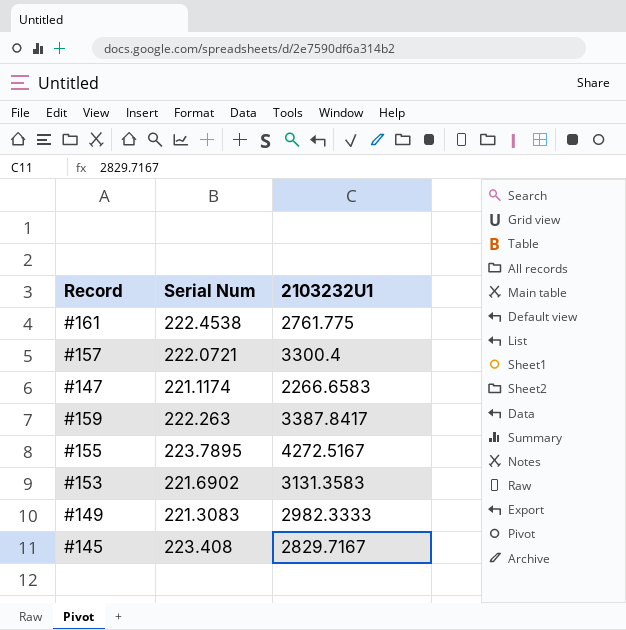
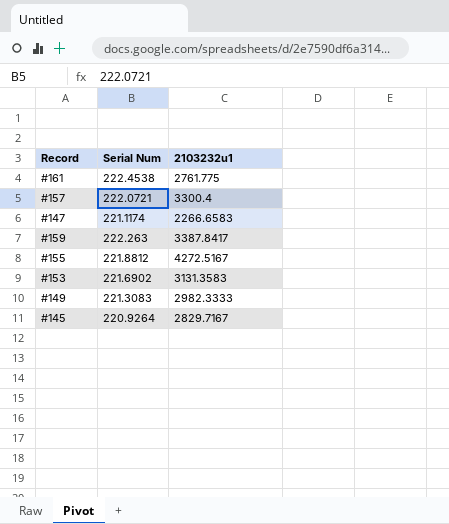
column name: 2103232U1 -> 2103232u1
#155 | Serial Num: 223.7895 -> 221.8812
#145 | Serial Num: 223.408 -> 220.9264

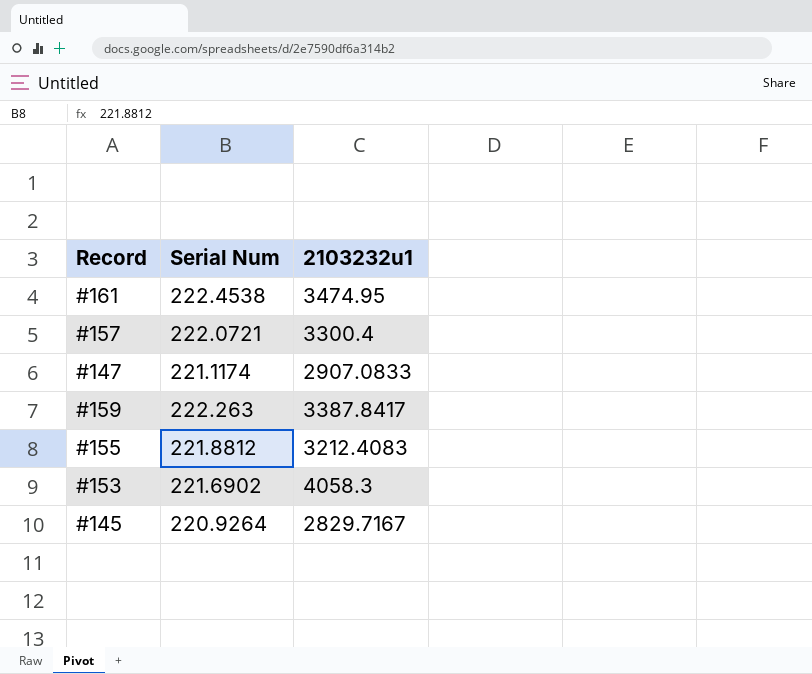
row #149: 221.3083 | 2982.3333 -> none
#161 | 2103232u1: 2761.775 -> 3474.95
#147 | 2103232u1: 2266.6583 -> 2907.0833
#155 | 2103232u1: 4272.5167 -> 3212.4083
#153 | 2103232u1: 3131.3583 -> 4058.3

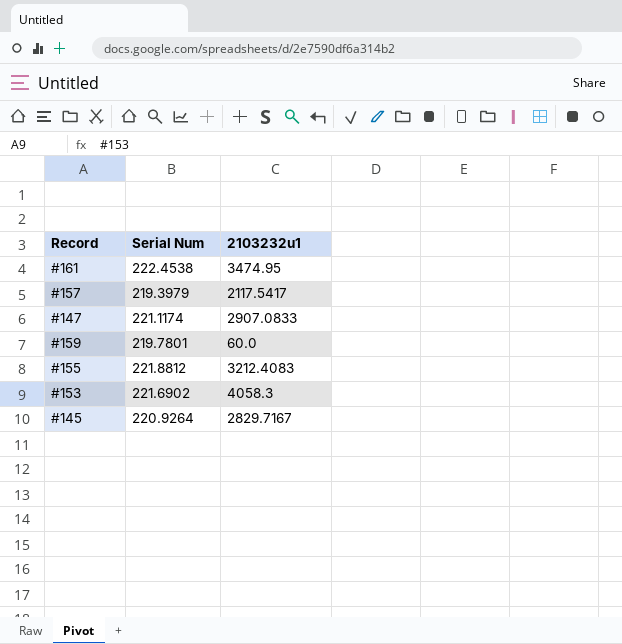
#157 | Serial Num: 222.0721 -> 219.3979
#157 | 2103232u1: 3300.4 -> 2117.5417
#159 | Serial Num: 222.263 -> 219.7801
#159 | 2103232u1: 3387.8417 -> 60.0

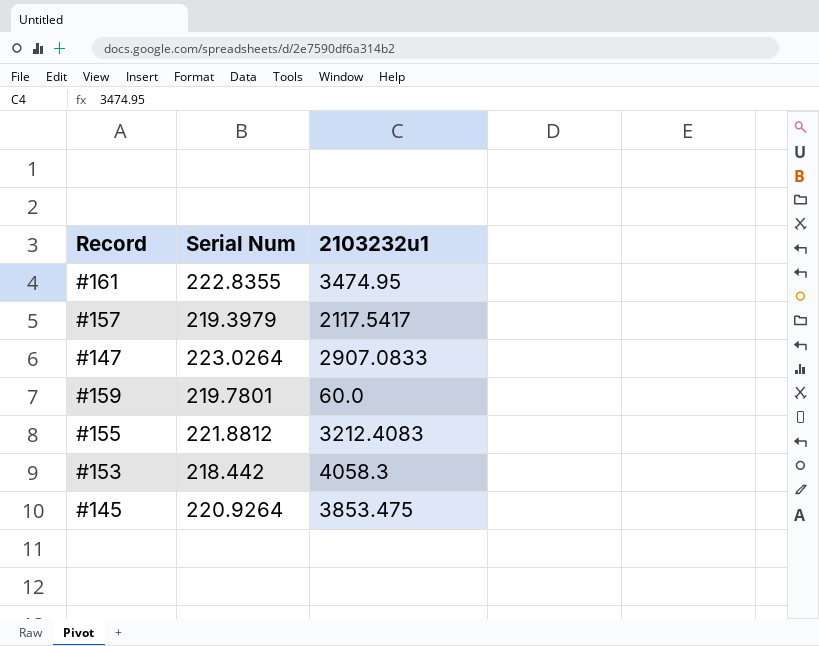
#161 | Serial Num: 222.4538 -> 222.8355
#147 | Serial Num: 221.1174 -> 223.0264
#153 | Serial Num: 221.6902 -> 218.442
#145 | 2103232u1: 2829.7167 -> 3853.475

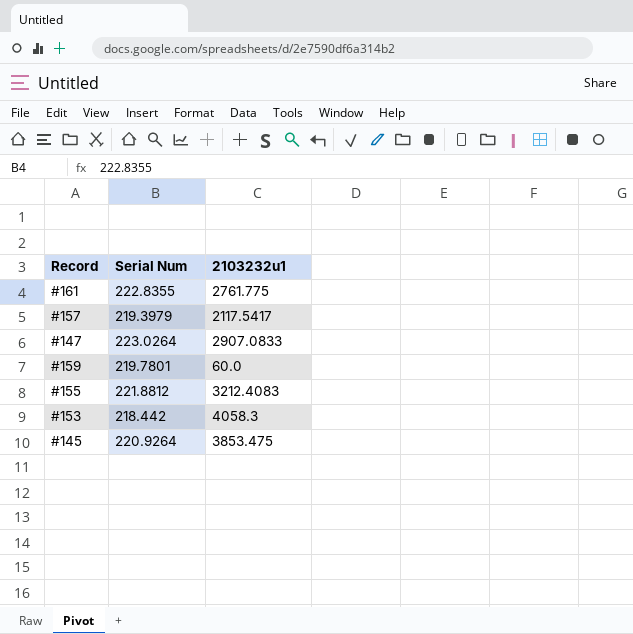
#161 | 2103232u1: 3474.95 -> 2761.775

